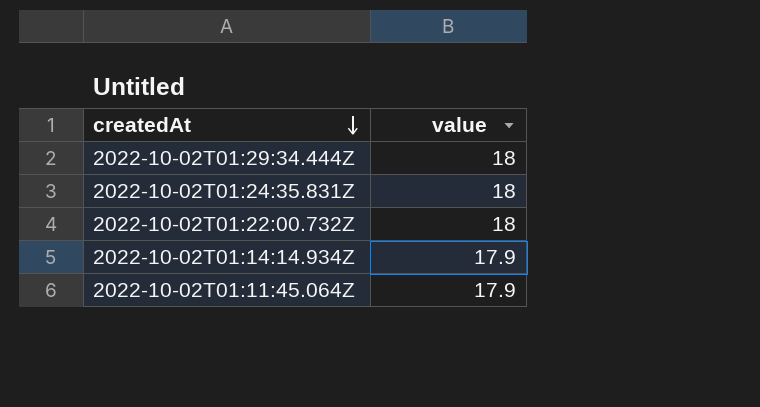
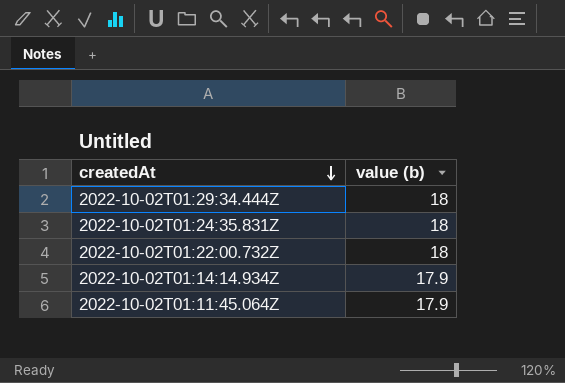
column name: value -> value (b)

